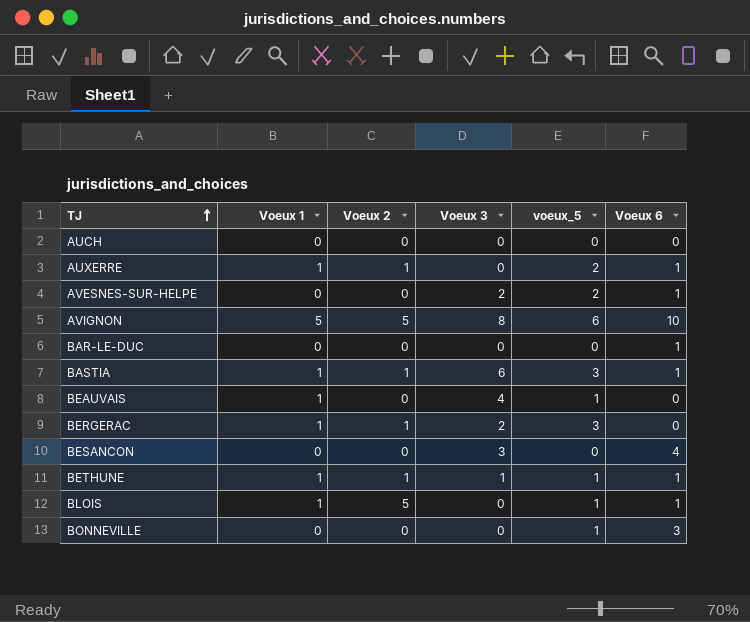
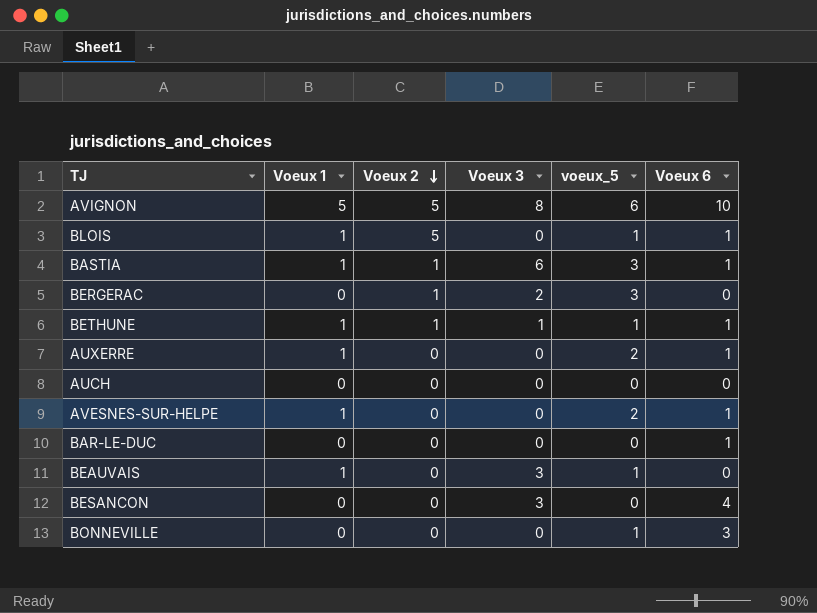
row order: TJ ascending -> Voeux 2 descending
BERGERAC | Voeux 1: 1 -> 0
AUXERRE | Voeux 2: 1 -> 0
AVESNES-SUR-HELPE | Voeux 1: 0 -> 1
AVESNES-SUR-HELPE | Voeux 3: 2 -> 0
BEAUVAIS | Voeux 3: 4 -> 3

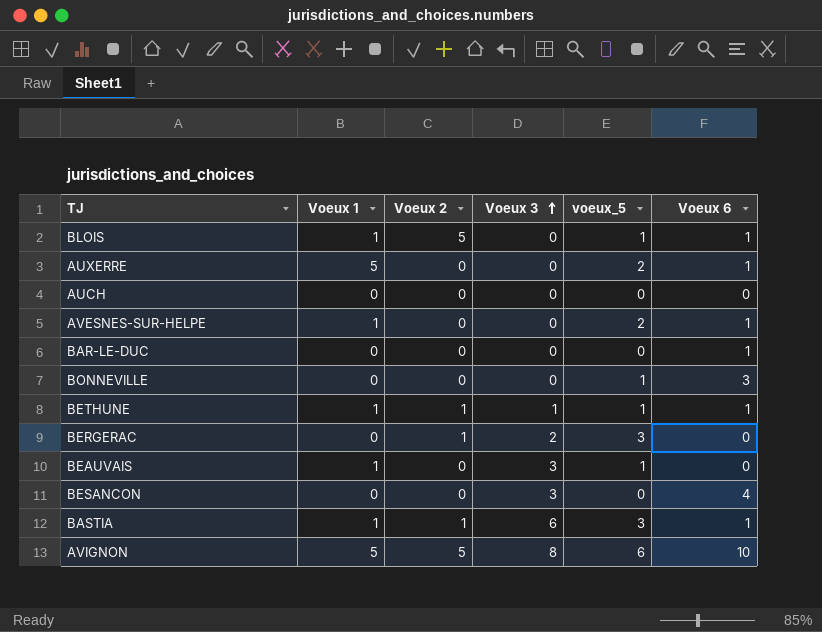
row order: Voeux 2 descending -> Voeux 3 ascending
AUXERRE | Voeux 1: 1 -> 5

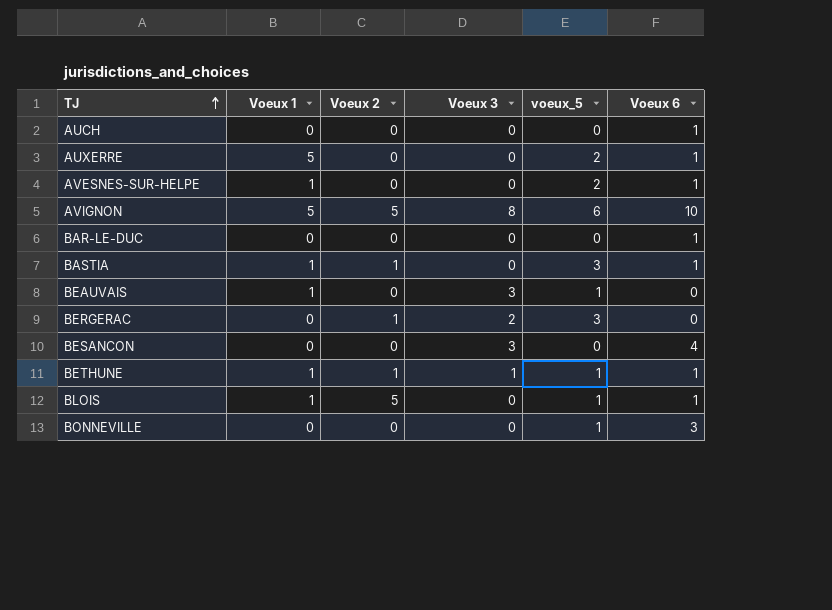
row order: Voeux 3 ascending -> TJ ascending
AUCH | Voeux 6: 0 -> 1
BASTIA | Voeux 3: 6 -> 0

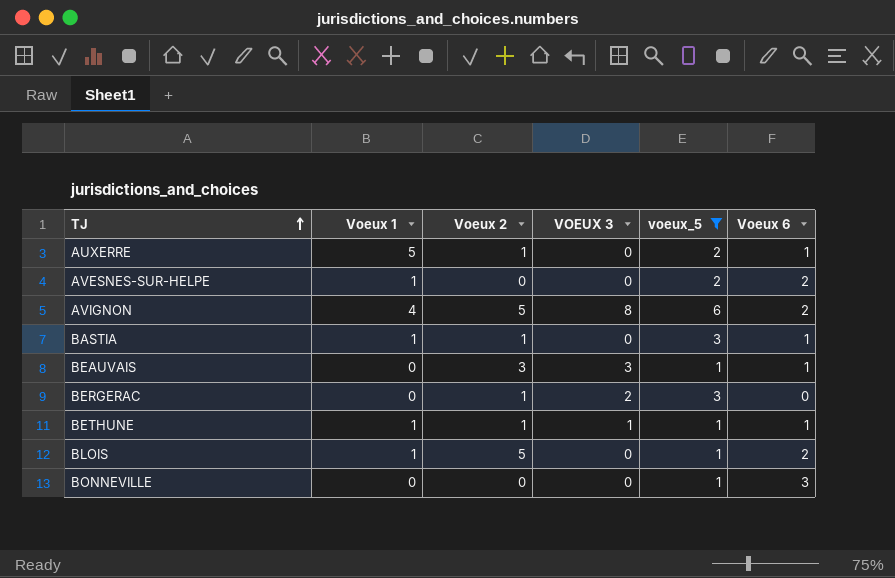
filter: none -> voeux_5 != 0
column name: Voeux 3 -> VOEUX 3
AUXERRE | Voeux 2: 0 -> 1
AVESNES-SUR-HELPE | Voeux 6: 1 -> 2
AVIGNON | Voeux 1: 5 -> 4
AVIGNON | Voeux 6: 10 -> 2
BEAUVAIS | Voeux 1: 1 -> 0
BEAUVAIS | Voeux 2: 0 -> 3
BEAUVAIS | Voeux 6: 0 -> 1
BLOIS | Voeux 6: 1 -> 2

